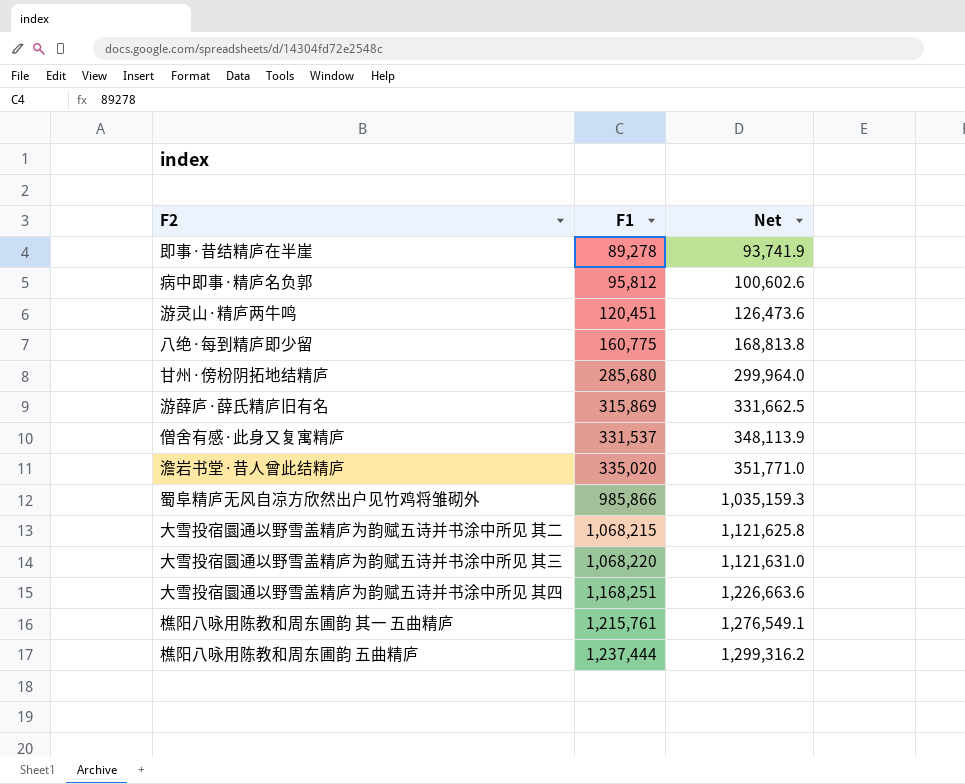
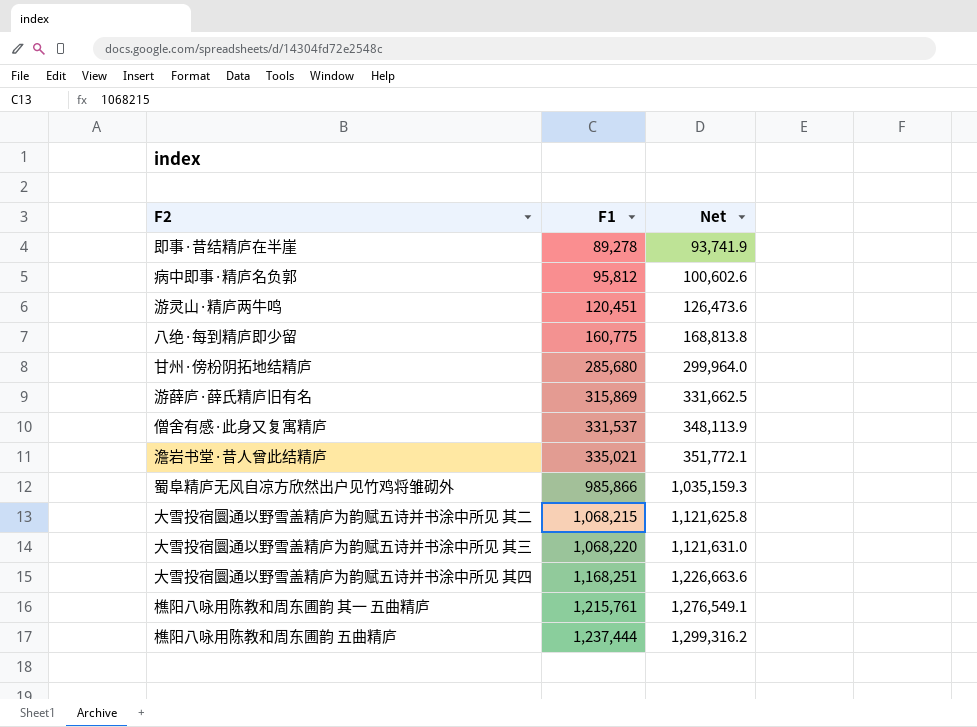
澹岩书堂·昔人曾此结精庐 | F1: 335,020 -> 335,021
澹岩书堂·昔人曾此结精庐 | Net: 351,771.0 -> 351,772.1

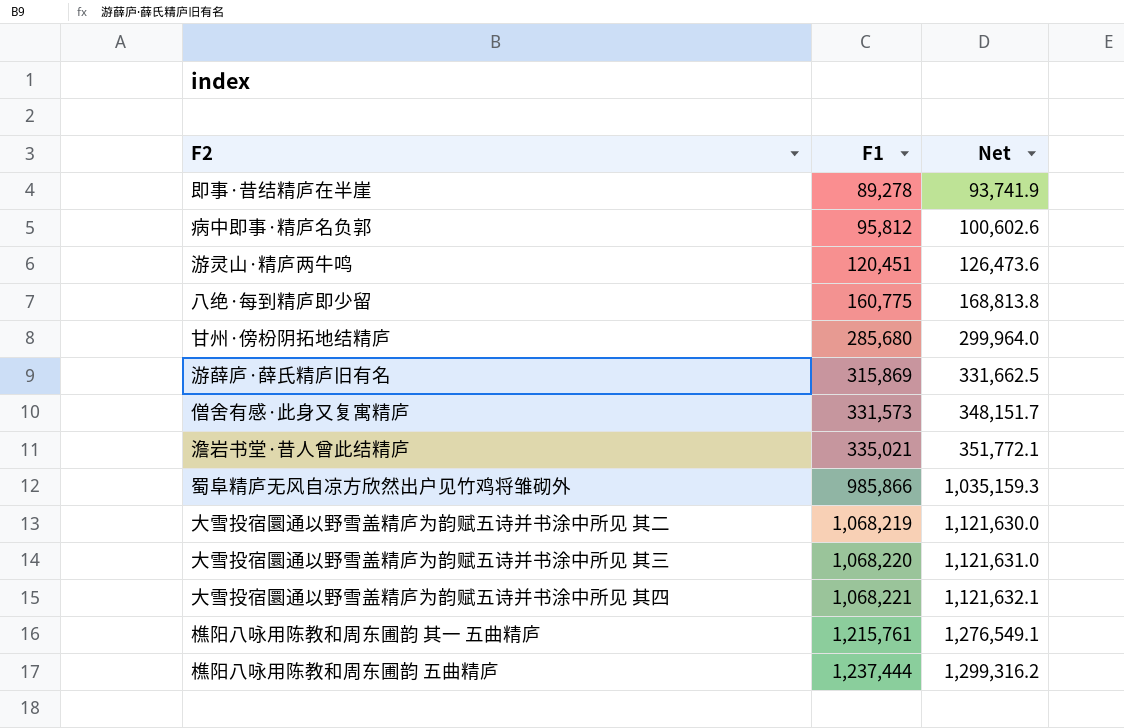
僧舍有感·此身又复寓精庐 | F1: 331,537 -> 331,573
僧舍有感·此身又复寓精庐 | Net: 348,113.9 -> 348,151.7
大雪投宿圜通以野雪盖精庐为韵赋五诗并书涂中所见 其二 | F1: 1,068,215 -> 1,068,219
大雪投宿圜通以野雪盖精庐为韵赋五诗并书涂中所见 其二 | Net: 1,121,625.8 -> 1,121,630.0
大雪投宿圜通以野雪盖精庐为韵赋五诗并书涂中所见 其四 | F1: 1,168,251 -> 1,068,221
大雪投宿圜通以野雪盖精庐为韵赋五诗并书涂中所见 其四 | Net: 1,226,663.6 -> 1,121,632.1

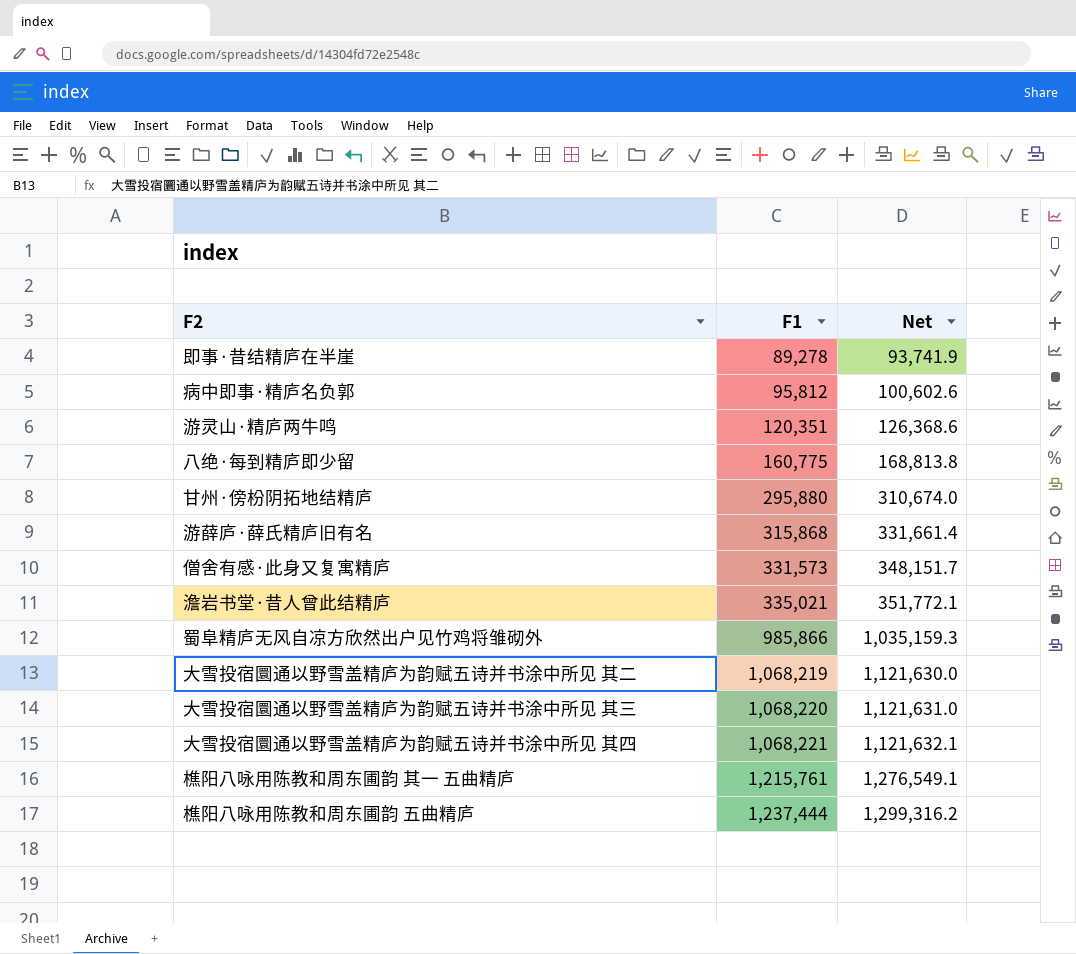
游灵山·精庐两牛鸣 | F1: 120,451 -> 120,351
游灵山·精庐两牛鸣 | Net: 126,473.6 -> 126,368.6
甘州·傍枌阴拓地结精庐 | F1: 285,680 -> 295,880
甘州·傍枌阴拓地结精庐 | Net: 299,964.0 -> 310,674.0
游薛庐·薛氏精庐旧有名 | F1: 315,869 -> 315,868
游薛庐·薛氏精庐旧有名 | Net: 331,662.5 -> 331,661.4

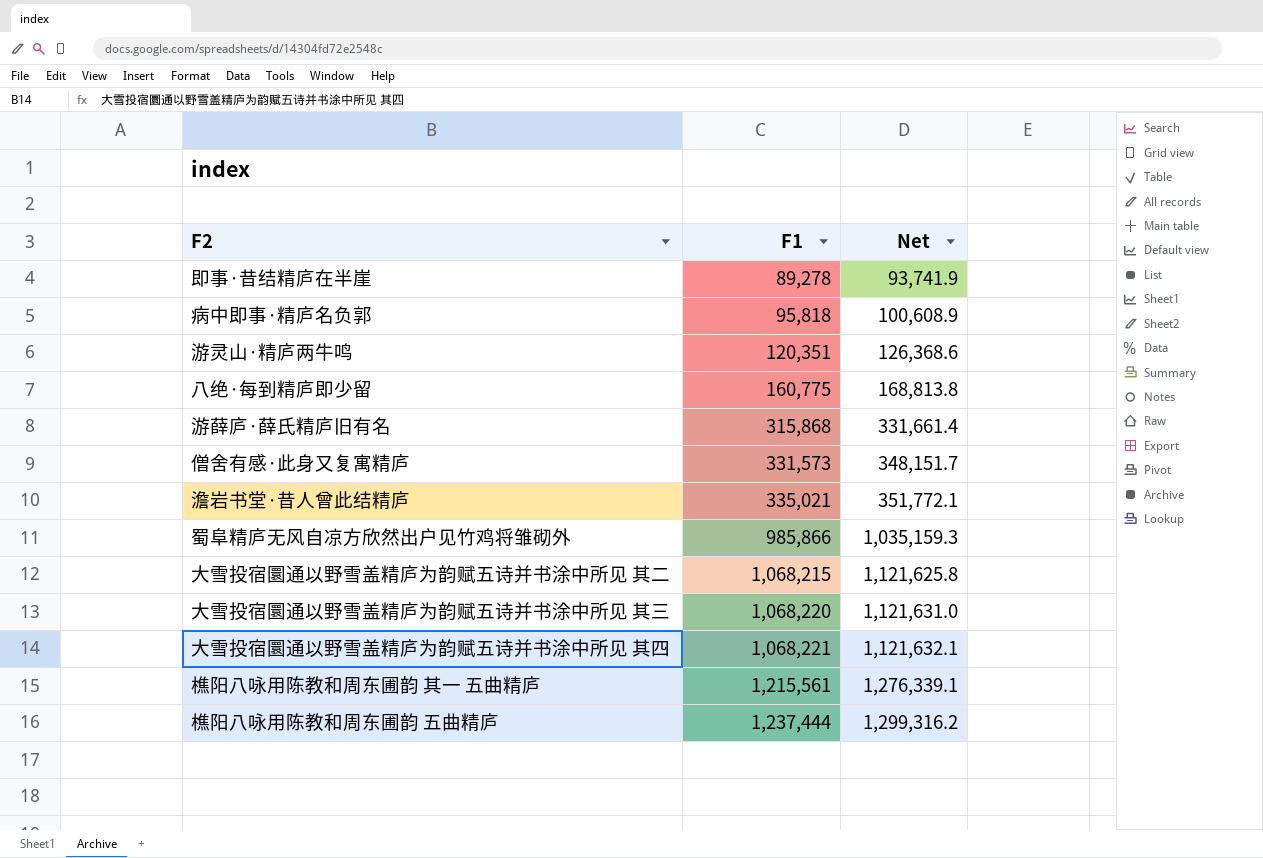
row 甘州·傍枌阴拓地结精庐: 295,880 | 310,674.0 -> none
病中即事·精庐名负郭 | F1: 95,812 -> 95,818
病中即事·精庐名负郭 | Net: 100,602.6 -> 100,608.9
大雪投宿圜通以野雪盖精庐为韵赋五诗并书涂中所见 其二 | F1: 1,068,219 -> 1,068,215
大雪投宿圜通以野雪盖精庐为韵赋五诗并书涂中所见 其二 | Net: 1,121,630.0 -> 1,121,625.8
樵阳八咏用陈教和周东圃韵 其一 五曲精庐 | F1: 1,215,761 -> 1,215,561
樵阳八咏用陈教和周东圃韵 其一 五曲精庐 | Net: 1,276,549.1 -> 1,276,339.1

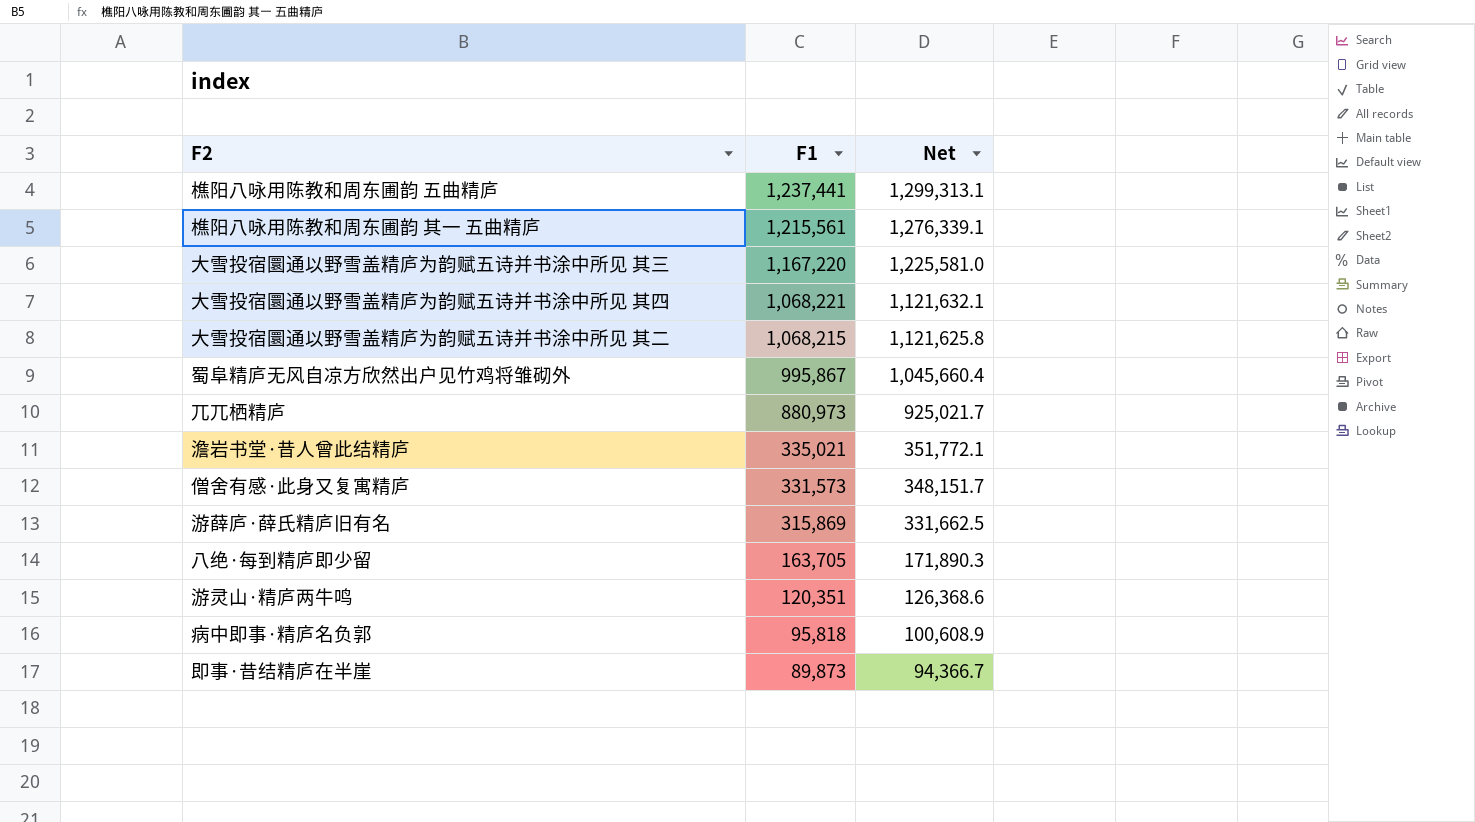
row order: F1 ascending -> F1 descending
樵阳八咏用陈教和周东圃韵 五曲精庐 | F1: 1,237,444 -> 1,237,441
樵阳八咏用陈教和周东圃韵 五曲精庐 | Net: 1,299,316.2 -> 1,299,313.1
大雪投宿圜通以野雪盖精庐为韵赋五诗并书涂中所见 其三 | F1: 1,068,220 -> 1,167,220
大雪投宿圜通以野雪盖精庐为韵赋五诗并书涂中所见 其三 | Net: 1,121,631.0 -> 1,225,581.0
蜀阜精庐无风自凉方欣然出户见竹鸡将雏砌外 | F1: 985,866 -> 995,867
蜀阜精庐无风自凉方欣然出户见竹鸡将雏砌外 | Net: 1,035,159.3 -> 1,045,660.4
row 兀兀栖精庐: none -> 880,973 | 925,021.7
游薛庐·薛氏精庐旧有名 | F1: 315,868 -> 315,869
游薛庐·薛氏精庐旧有名 | Net: 331,661.4 -> 331,662.5
八绝·每到精庐即少留 | F1: 160,775 -> 163,705
八绝·每到精庐即少留 | Net: 168,813.8 -> 171,890.3
即事·昔结精庐在半崖 | F1: 89,278 -> 89,873
即事·昔结精庐在半崖 | Net: 93,741.9 -> 94,366.7

